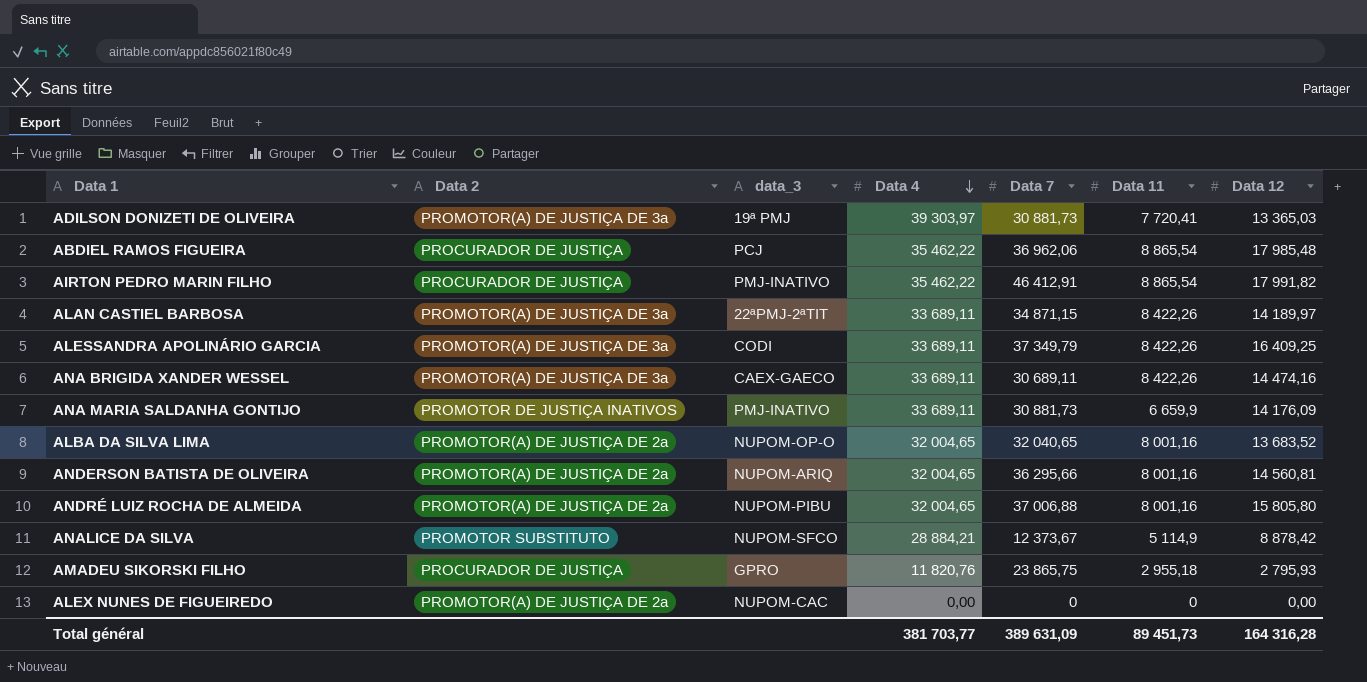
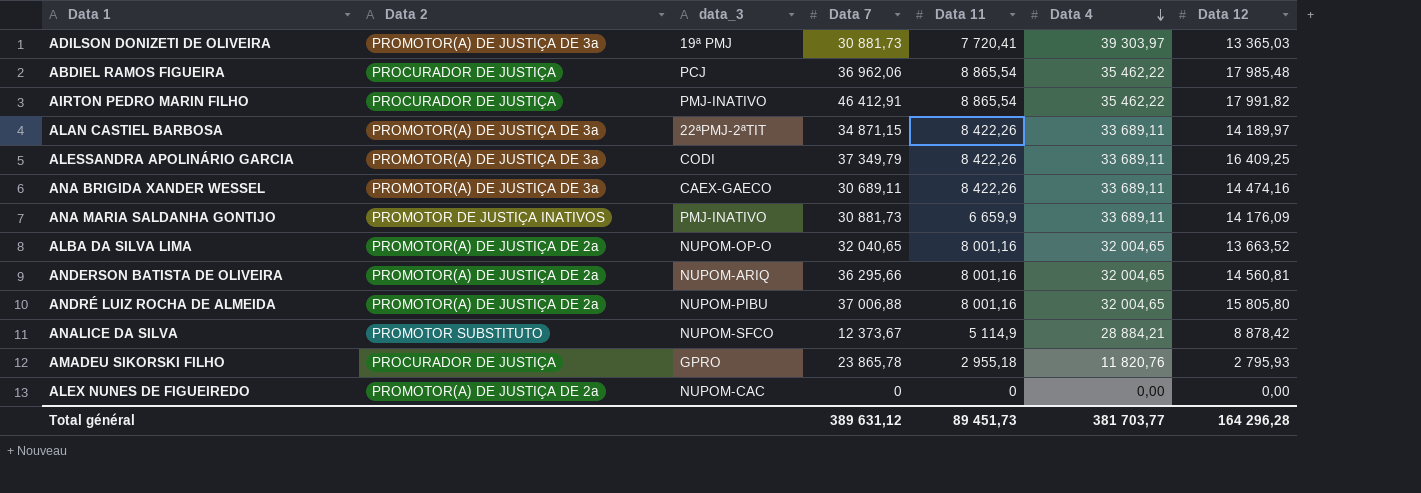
column Data 4 | position: 4 -> 6
ALBA DA SILVA LIMA | Data 12: 13 683,52 -> 13 663,52
AMADEU SIKORSKI FILHO | Data 7: 23 865,75 -> 23 865,78
Total général | Data 7: 389 631,09 -> 389 631,12
Total général | Data 12: 164 316,28 -> 164 296,28

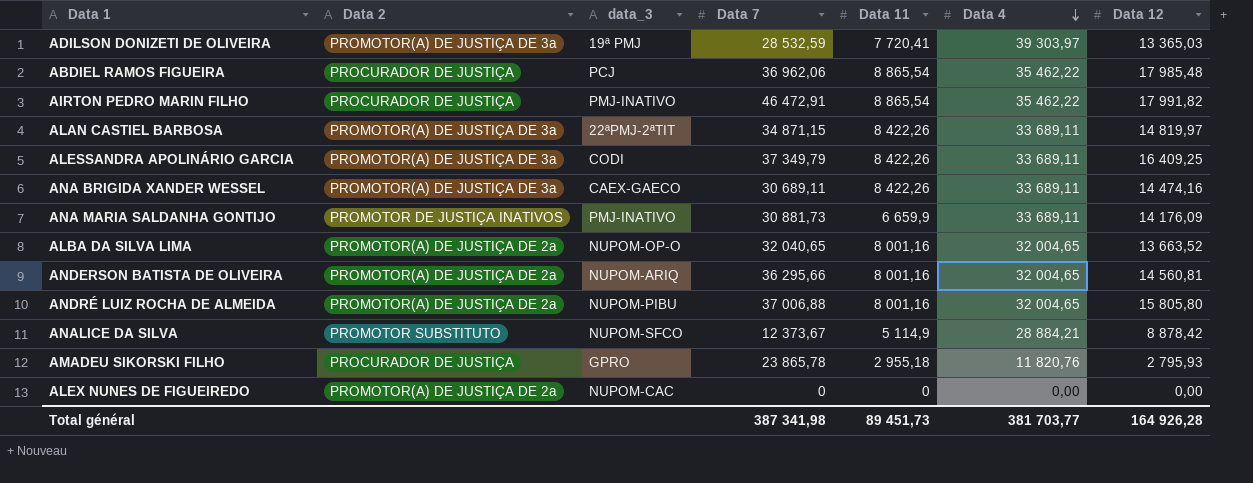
ADILSON DONIZETI DE OLIVEIRA | Data 7: 30 881,73 -> 28 532,59
AIRTON PEDRO MARIN FILHO | Data 7: 46 412,91 -> 46 472,91
ALAN CASTIEL BARBOSA | Data 12: 14 189,97 -> 14 819,97
Total général | Data 7: 389 631,12 -> 387 341,98
Total général | Data 12: 164 296,28 -> 164 926,28

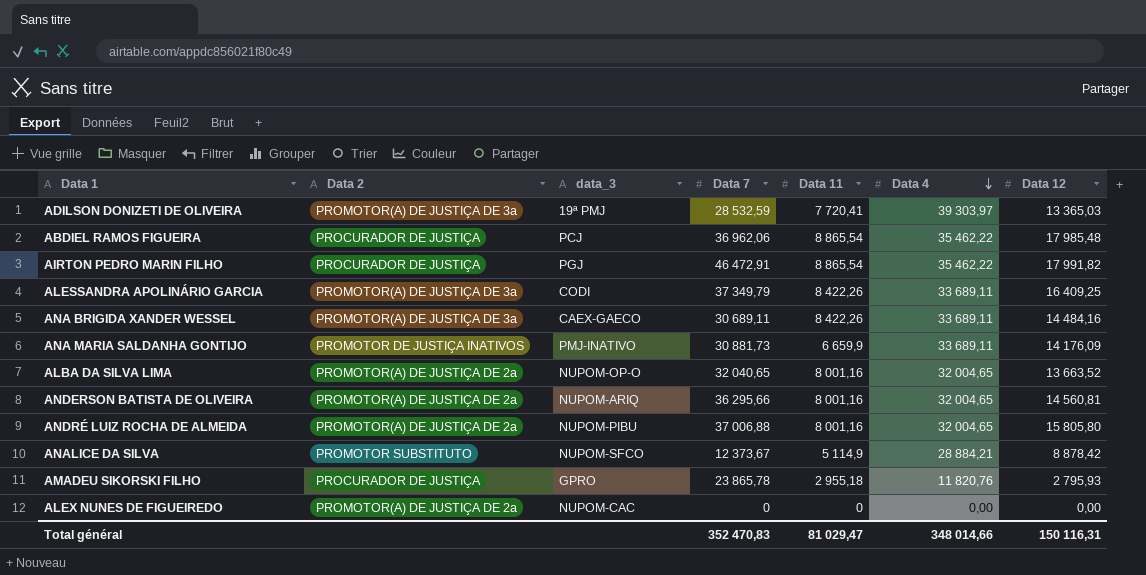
row ALAN CASTIEL BARBOSA: PROMOTOR(A) DE JUSTIÇA DE 3a | 22ªPMJ-2ªTIT | 34 871,15 | 8 422,26 | 33 689,11 | 14 819,97 -> none
AIRTON PEDRO MARIN FILHO | data_3: PMJ-INATIVO -> PGJ
ANA BRIGIDA XANDER WESSEL | Data 12: 14 474,16 -> 14 484,16
Total général | Data 7: 387 341,98 -> 352 470,83
Total général | Data 11: 89 451,73 -> 81 029,47
Total général | Data 4: 381 703,77 -> 348 014,66
Total général | Data 12: 164 926,28 -> 150 116,31

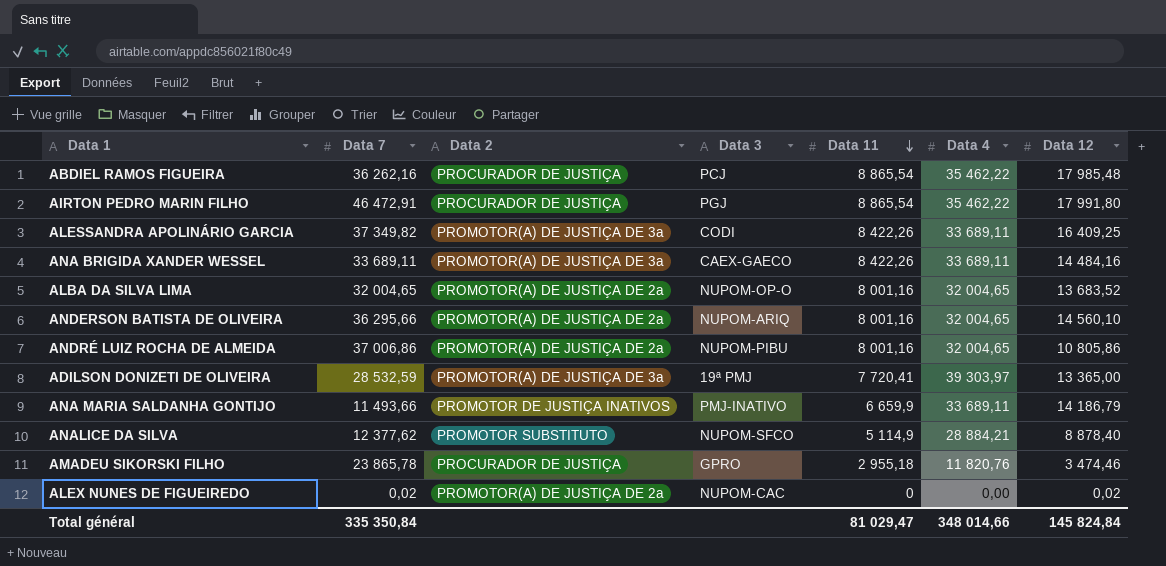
row order: Data 4 descending -> Data 11 descending
column Data 7 | position: 4 -> 2
column name: data_3 -> Data 3
ABDIEL RAMOS FIGUEIRA | Data 7: 36 962,06 -> 36 262,16
AIRTON PEDRO MARIN FILHO | Data 12: 17 991,82 -> 17 991,80
ALESSANDRA APOLINÁRIO GARCIA | Data 7: 37 349,79 -> 37 349,82
ANA BRIGIDA XANDER WESSEL | Data 7: 30 689,11 -> 33 689,11
ALBA DA SILVA LIMA | Data 7: 32 040,65 -> 32 004,65
ALBA DA SILVA LIMA | Data 12: 13 663,52 -> 13 683,52
ANDERSON BATISTA DE OLIVEIRA | Data 12: 14 560,81 -> 14 560,10
ANDRÉ LUIZ ROCHA DE ALMEIDA | Data 7: 37 006,88 -> 37 006,86
ANDRÉ LUIZ ROCHA DE ALMEIDA | Data 12: 15 805,80 -> 10 805,86
ADILSON DONIZETI DE OLIVEIRA | Data 12: 13 365,03 -> 13 365,00
ANA MARIA SALDANHA GONTIJO | Data 7: 30 881,73 -> 11 493,66
ANA MARIA SALDANHA GONTIJO | Data 12: 14 176,09 -> 14 186,79
ANALICE DA SILVA | Data 7: 12 373,67 -> 12 377,62
ANALICE DA SILVA | Data 12: 8 878,42 -> 8 878,40
AMADEU SIKORSKI FILHO | Data 12: 2 795,93 -> 3 474,46
ALEX NUNES DE FIGUEIREDO | Data 7: 0 -> 0,02
ALEX NUNES DE FIGUEIREDO | Data 12: 0,00 -> 0,02
Total général | Data 7: 352 470,83 -> 335 350,84
Total général | Data 12: 150 116,31 -> 145 824,84

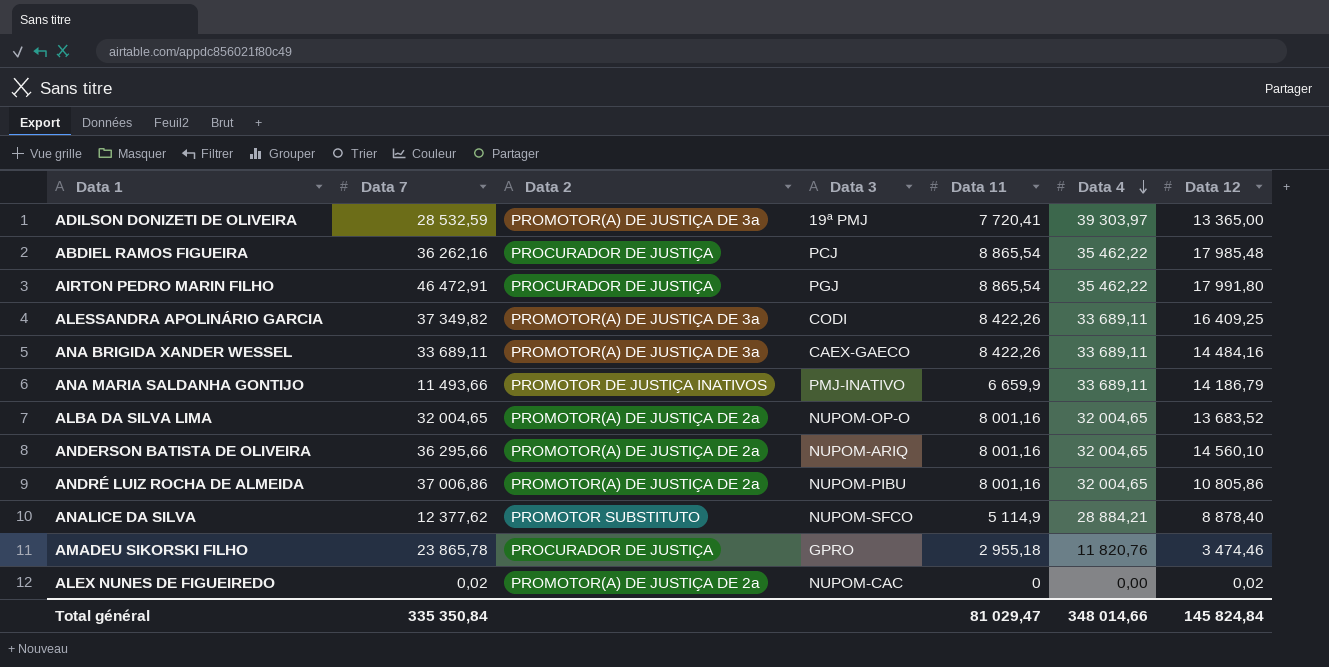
row order: Data 11 descending -> Data 4 descending

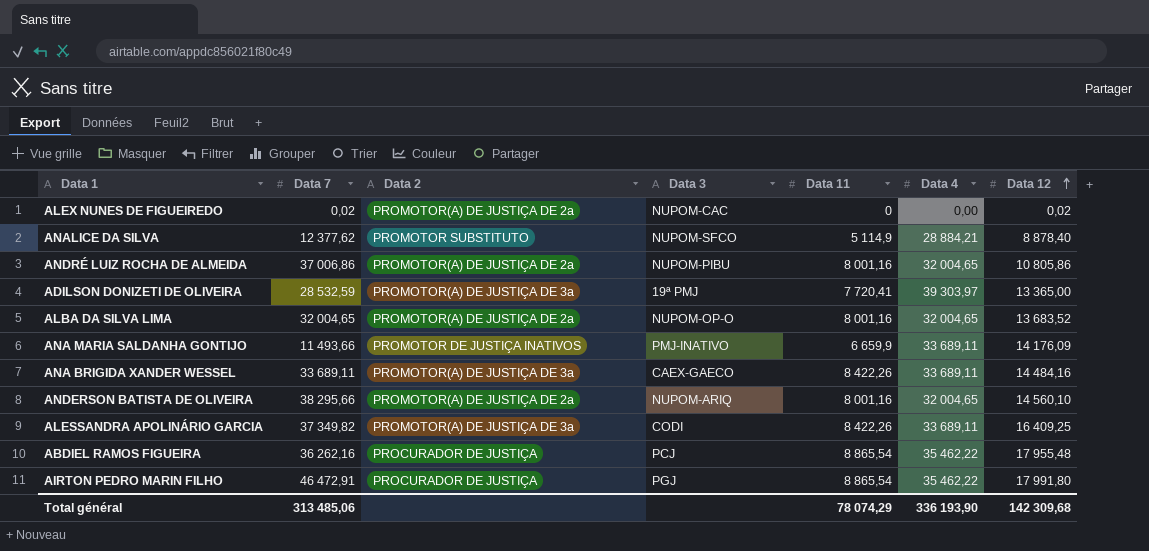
row order: Data 4 descending -> Data 12 ascending
row AMADEU SIKORSKI FILHO: 23 865,78 | PROCURADOR DE JUSTIÇA | GPRO | 2 955,18 | 11 820,76 | 3 474,46 -> none
ANA MARIA SALDANHA GONTIJO | Data 12: 14 186,79 -> 14 176,09
ANDERSON BATISTA DE OLIVEIRA | Data 7: 36 295,66 -> 38 295,66
ABDIEL RAMOS FIGUEIRA | Data 12: 17 985,48 -> 17 955,48
Total général | Data 7: 335 350,84 -> 313 485,06
Total général | Data 11: 81 029,47 -> 78 074,29
Total général | Data 4: 348 014,66 -> 336 193,90
Total général | Data 12: 145 824,84 -> 142 309,68

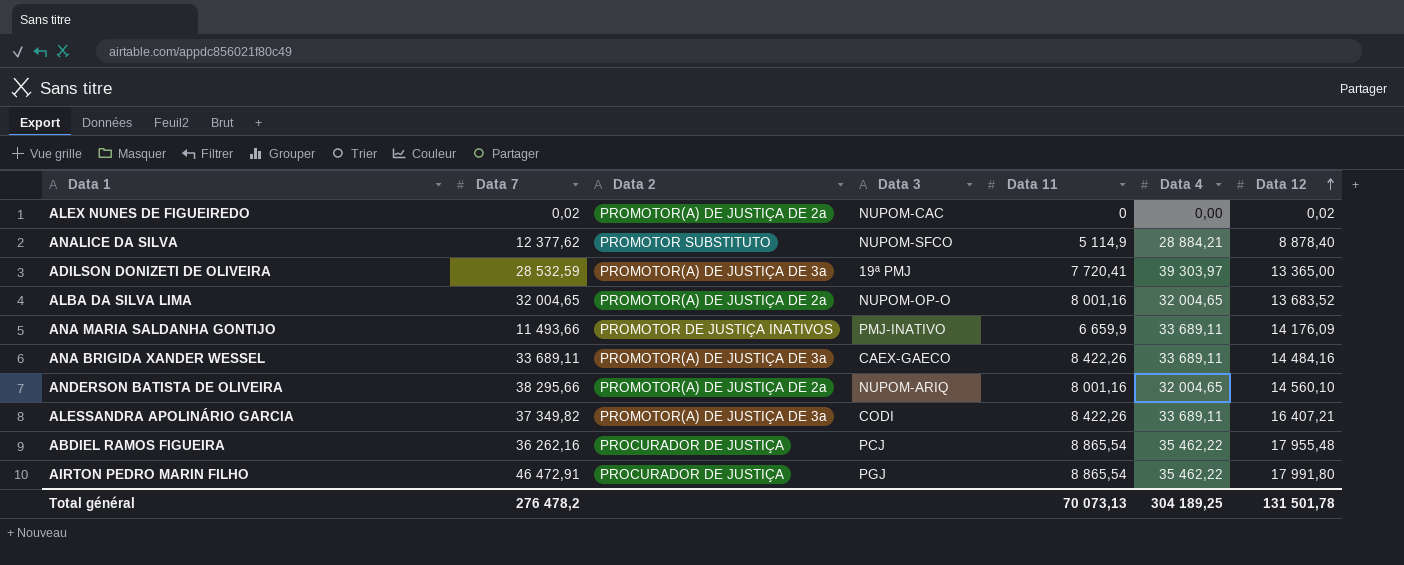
row ANDRÉ LUIZ ROCHA DE ALMEIDA: 37 006,86 | PROMOTOR(A) DE JUSTIÇA DE 2a | NUPOM-PIBU | 8 001,16 | 32 004,65 | 10 805,86 -> none
ALESSANDRA APOLINÁRIO GARCIA | Data 12: 16 409,25 -> 16 407,21
Total général | Data 7: 313 485,06 -> 276 478,2
Total général | Data 11: 78 074,29 -> 70 073,13
Total général | Data 4: 336 193,90 -> 304 189,25
Total général | Data 12: 142 309,68 -> 131 501,78

